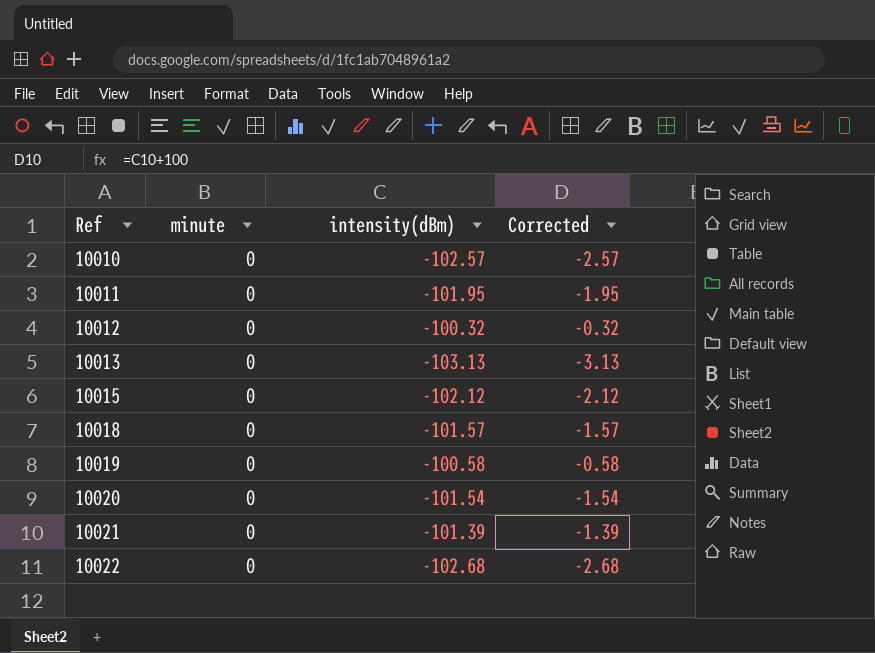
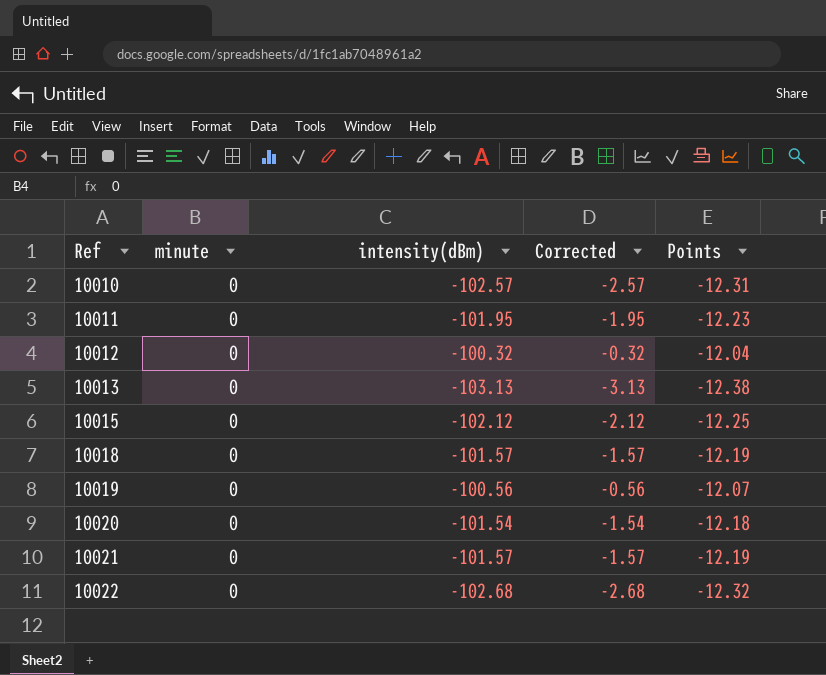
column Points | formula: none -> [intensity(dBm)] * 0.12
10019 | intensity(dBm): -100.58 -> -100.56
10019 | Corrected: -0.58 -> -0.56
10021 | intensity(dBm): -101.39 -> -101.57
10021 | Corrected: -1.39 -> -1.57

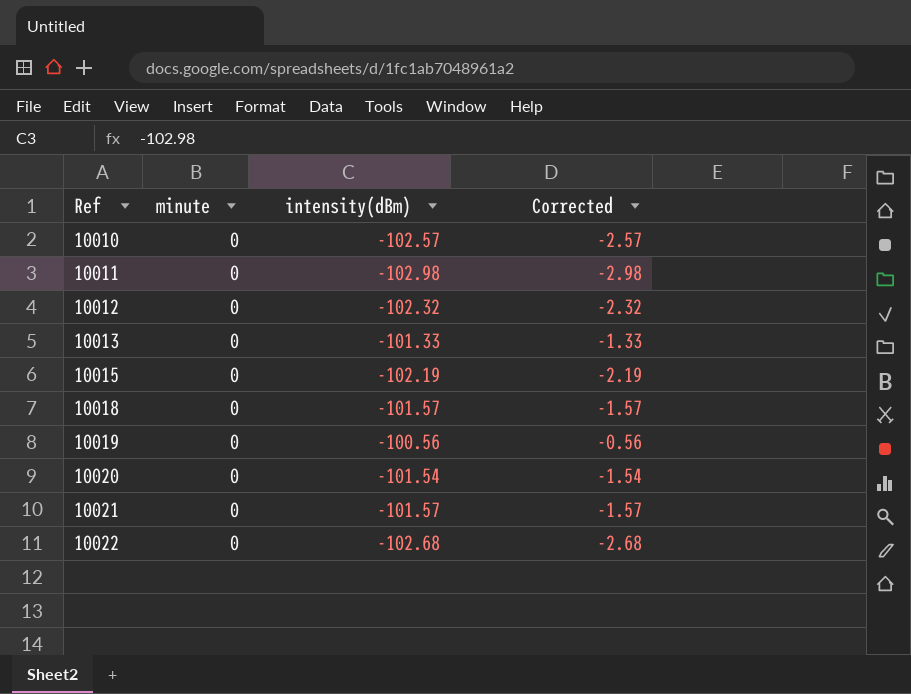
column Points | formula: [intensity(dBm)] * 0.12 -> none
10011 | intensity(dBm): -101.95 -> -102.98
10011 | Corrected: -1.95 -> -2.98
10012 | intensity(dBm): -100.32 -> -102.32
10012 | Corrected: -0.32 -> -2.32
10013 | intensity(dBm): -103.13 -> -101.33
10013 | Corrected: -3.13 -> -1.33
10015 | intensity(dBm): -102.12 -> -102.19
10015 | Corrected: -2.12 -> -2.19

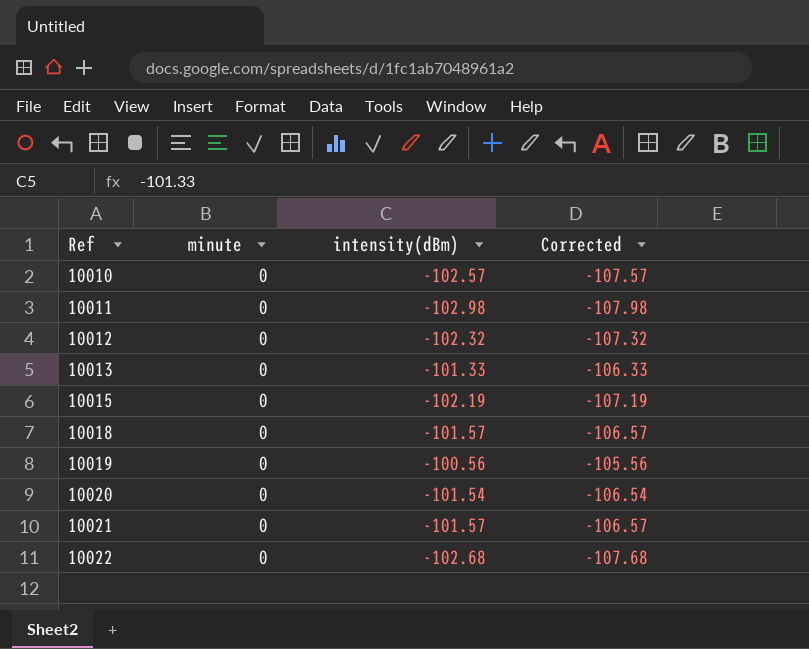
column Corrected | formula: [intensity(dBm)] + 100 -> [intensity(dBm)] - 5

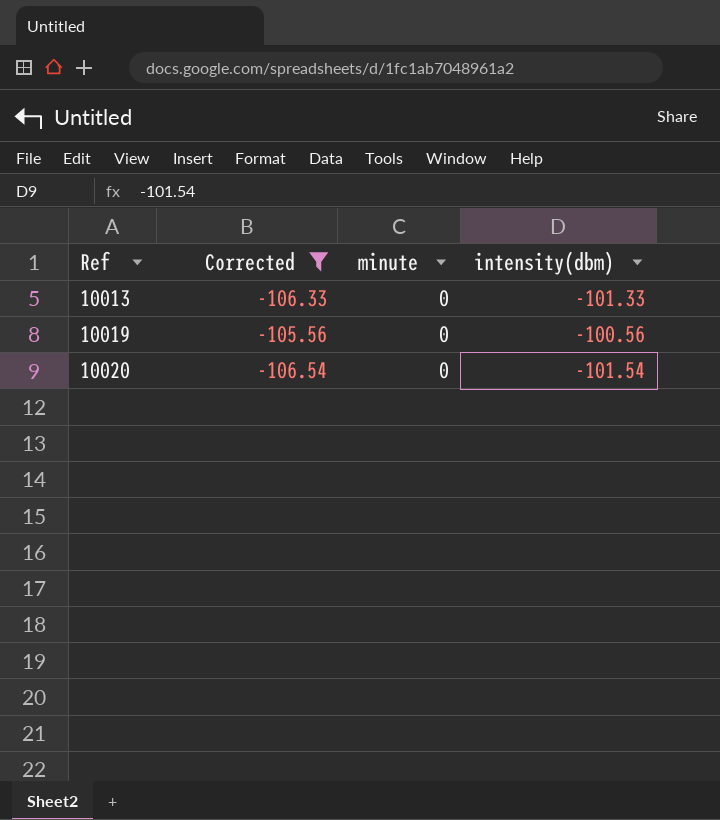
filter: none -> Corrected >= -106.54
column Corrected | position: 4 -> 2
column name: intensity(dBm) -> intensity(dbm)

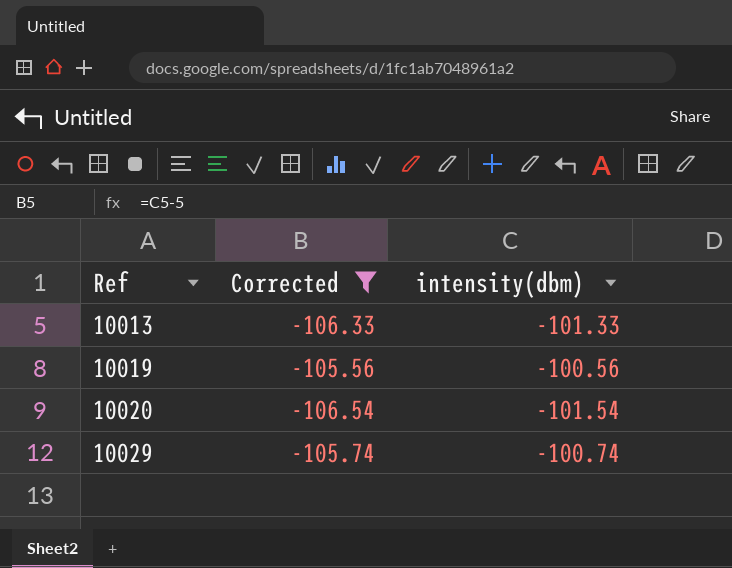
column minute | position: 3 -> none
row 10029: none -> -105.74 | -100.74

